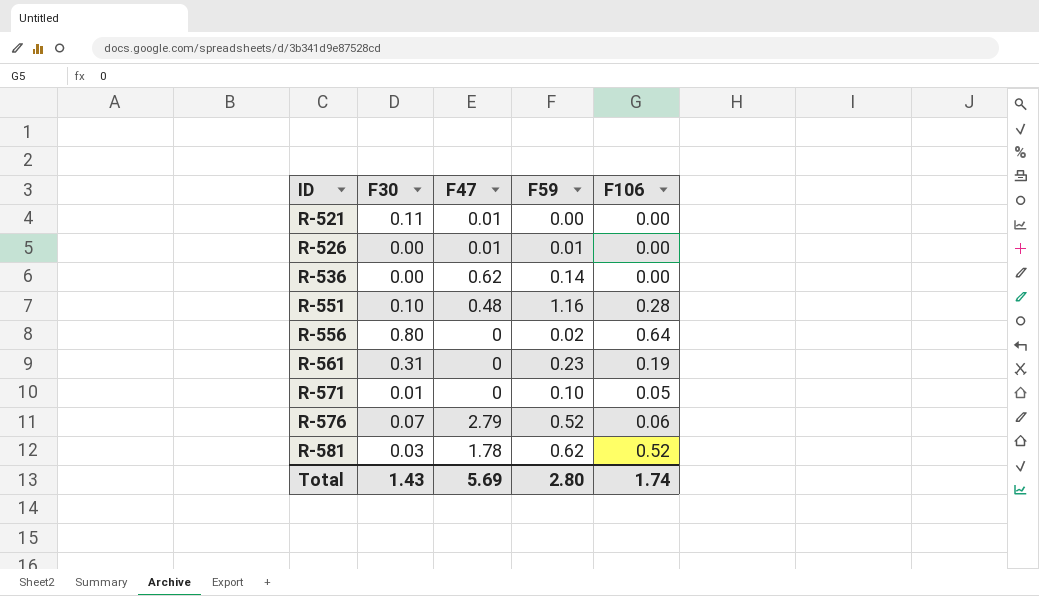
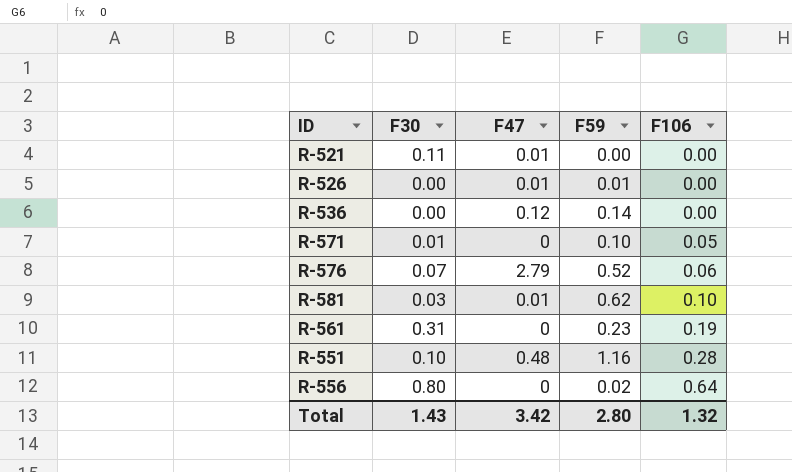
row order: ID ascending -> F106 ascending
R-536 | F47: 0.62 -> 0.12
R-581 | F47: 1.78 -> 0.01
R-581 | F106: 0.52 -> 0.10
Total | F47: 5.69 -> 3.42
Total | F106: 1.74 -> 1.32

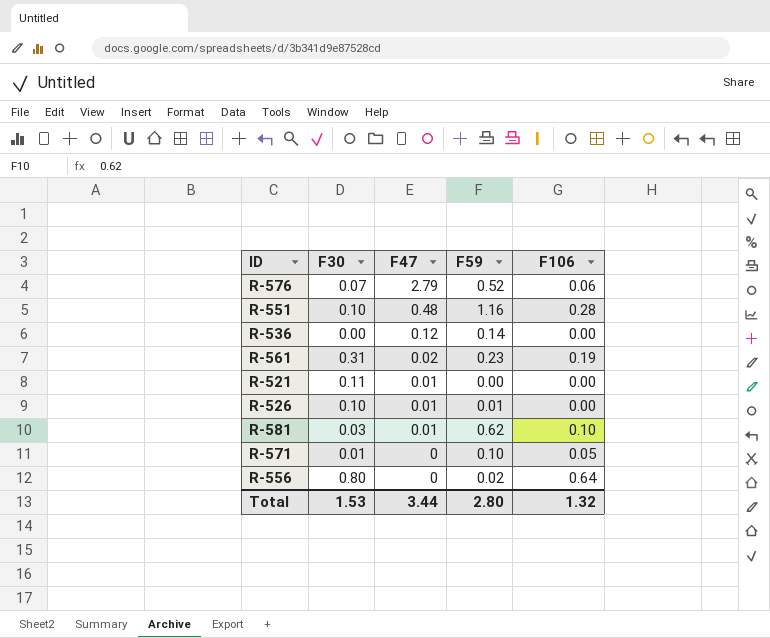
row order: F106 ascending -> F47 descending
R-561 | F47: 0 -> 0.02
R-526 | F30: 0.00 -> 0.10
Total | F30: 1.43 -> 1.53
Total | F47: 3.42 -> 3.44

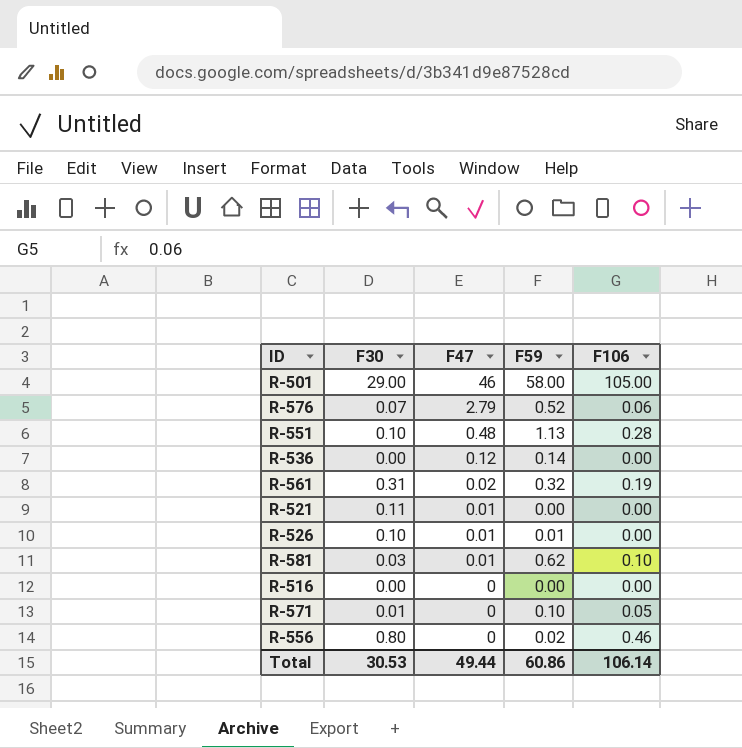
row R-501: none -> 29.00 | 46 | 58.00 | 105.00
R-551 | F59: 1.16 -> 1.13
R-561 | F59: 0.23 -> 0.32
row R-516: none -> 0.00 | 0 | 0.00 | 0.00
R-556 | F106: 0.64 -> 0.46
Total | F30: 1.53 -> 30.53
Total | F47: 3.44 -> 49.44
Total | F59: 2.80 -> 60.86
Total | F106: 1.32 -> 106.14

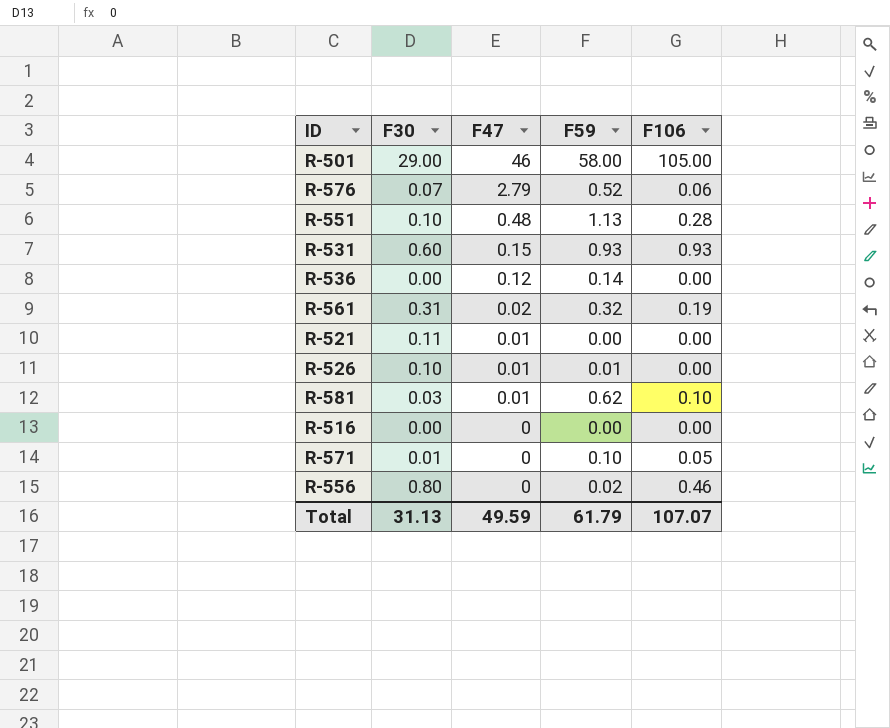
row R-531: none -> 0.60 | 0.15 | 0.93 | 0.93
Total | F30: 30.53 -> 31.13
Total | F47: 49.44 -> 49.59
Total | F59: 60.86 -> 61.79
Total | F106: 106.14 -> 107.07

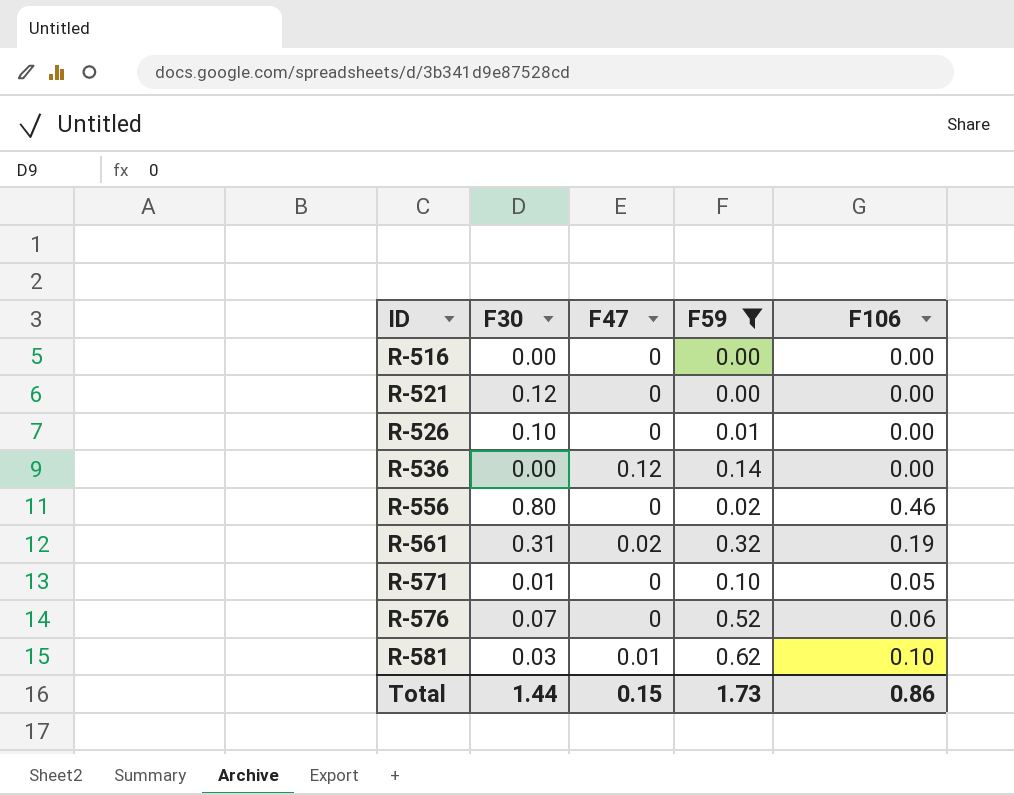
filter: none -> F59 <= 0.62
row order: F47 descending -> ID ascending
R-521 | F30: 0.11 -> 0.12
R-521 | F47: 0.01 -> 0
R-526 | F47: 0.01 -> 0
R-576 | F47: 2.79 -> 0
Total | F30: 31.13 -> 1.44
Total | F47: 49.59 -> 0.15
Total | F59: 61.79 -> 1.73
Total | F106: 107.07 -> 0.86

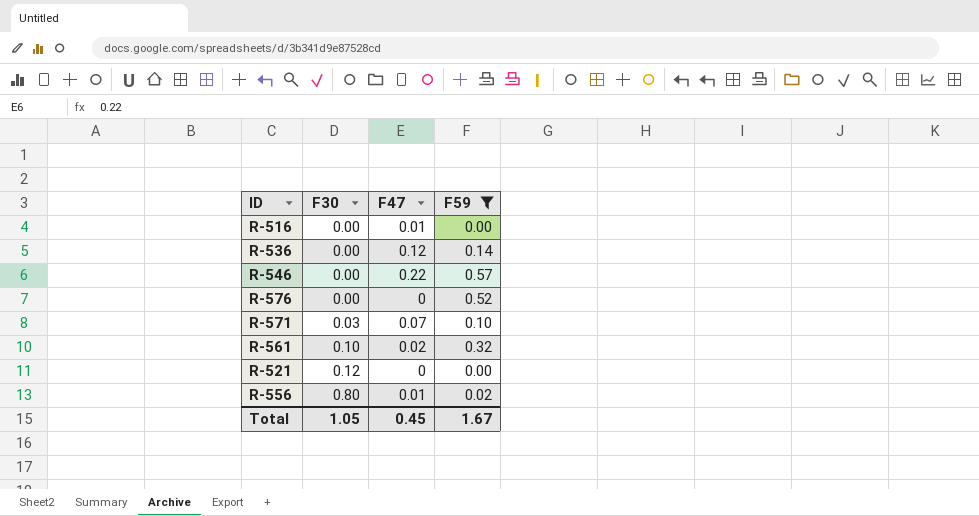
row order: ID ascending -> F30 ascending
column F106 | position: 5 -> none
row R-526: 0.10 | 0 | 0.01 | 0.00 -> none
row R-581: 0.03 | 0.01 | 0.62 | 0.10 -> none
R-516 | F47: 0 -> 0.01
row R-546: none -> 0.00 | 0.22 | 0.57
R-576 | F30: 0.07 -> 0.00
R-571 | F30: 0.01 -> 0.03
R-571 | F47: 0 -> 0.07
R-561 | F30: 0.31 -> 0.10
R-556 | F47: 0 -> 0.01
Total | F30: 1.44 -> 1.05
Total | F47: 0.15 -> 0.45
Total | F59: 1.73 -> 1.67

